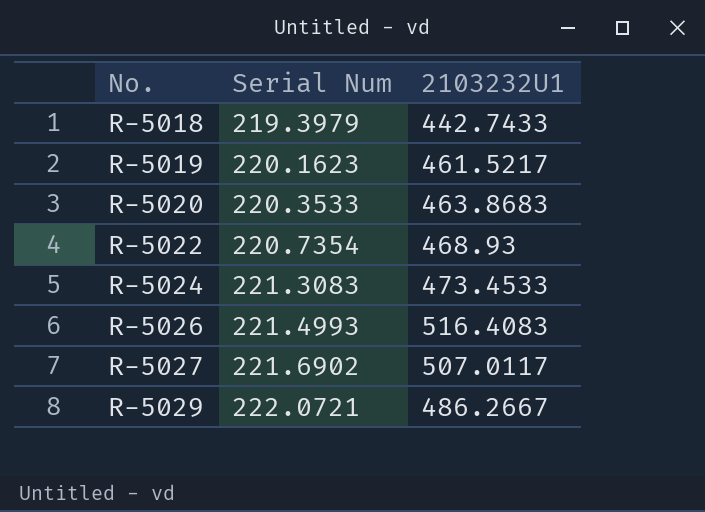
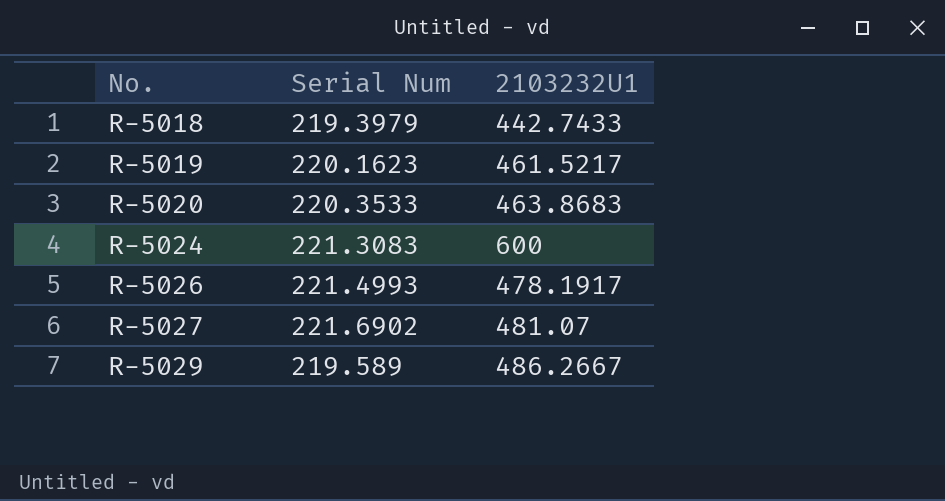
row R-5022: 220.7354 | 468.93 -> none
R-5024 | 2103232U1: 473.4533 -> 600
R-5026 | 2103232U1: 516.4083 -> 478.1917
R-5027 | 2103232U1: 507.0117 -> 481.07
R-5029 | Serial Num: 222.0721 -> 219.589

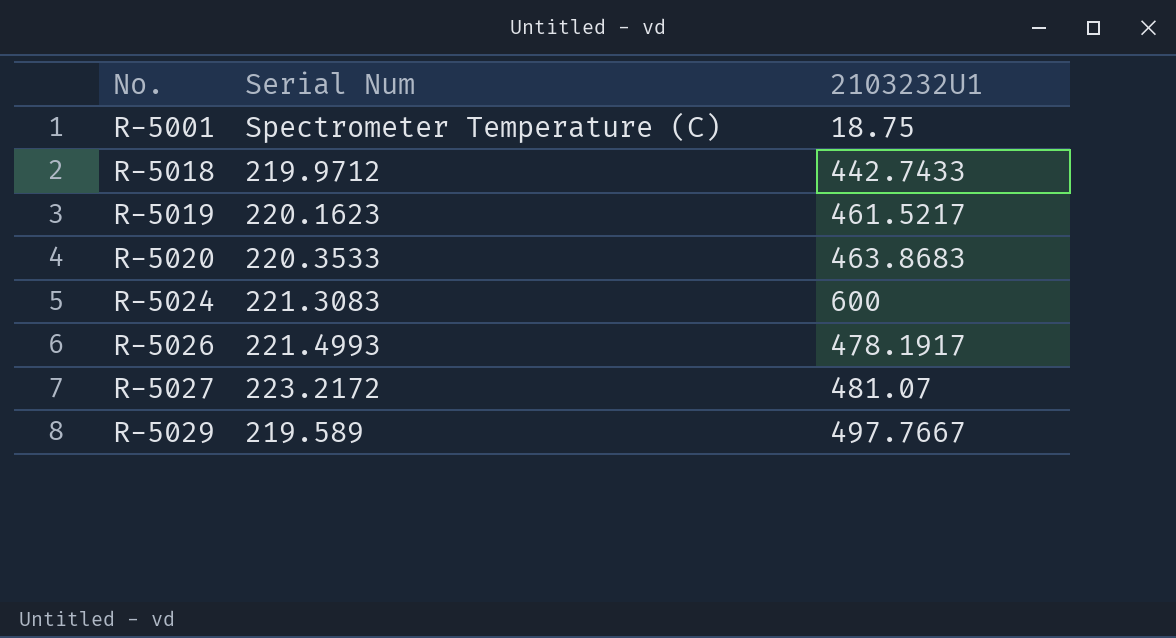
row R-5001: none -> Spectrometer Temperature (C) | 18.75
R-5018 | Serial Num: 219.3979 -> 219.9712
R-5027 | Serial Num: 221.6902 -> 223.2172
R-5029 | 2103232U1: 486.2667 -> 497.7667

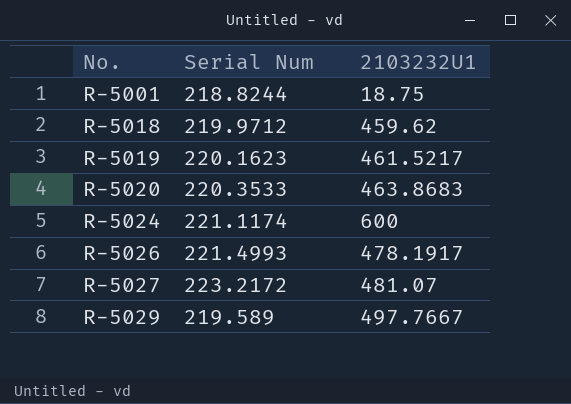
R-5001 | Serial Num: Spectrometer Temperature (C) -> 218.8244
R-5018 | 2103232U1: 442.7433 -> 459.62
R-5024 | Serial Num: 221.3083 -> 221.1174

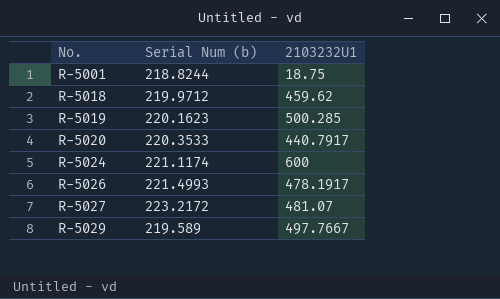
column name: Serial Num -> Serial Num (b)
R-5019 | 2103232U1: 461.5217 -> 500.285
R-5020 | 2103232U1: 463.8683 -> 440.7917

